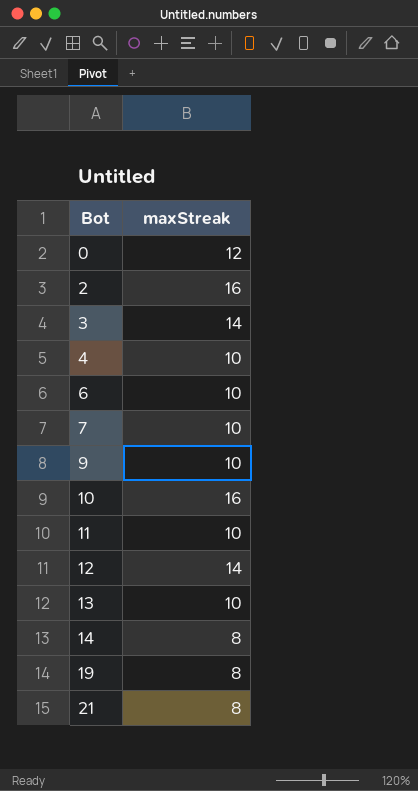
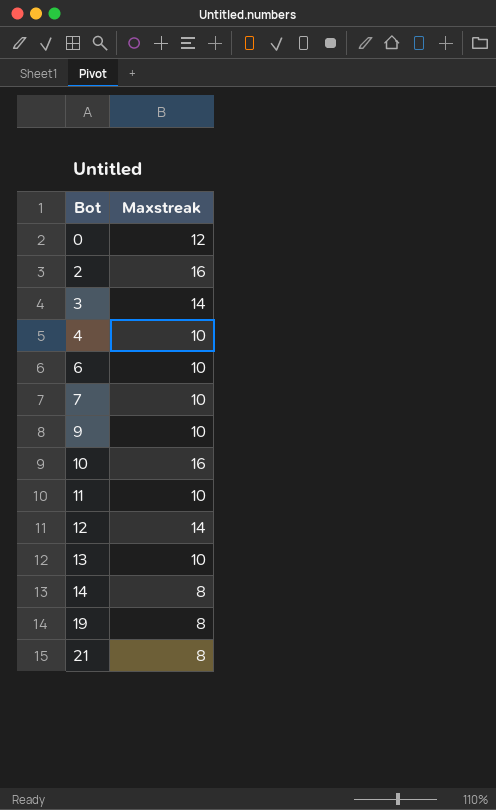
column name: maxStreak -> Maxstreak

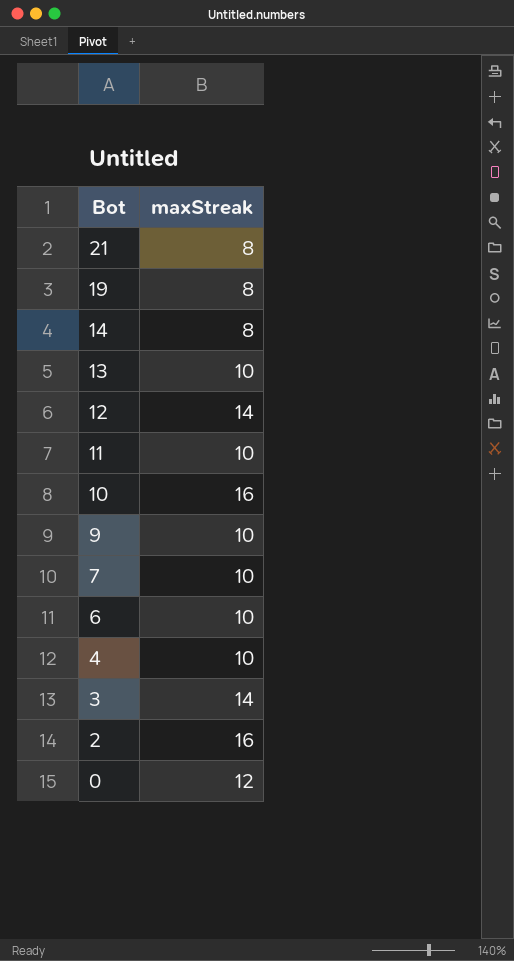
row order: Bot ascending -> Bot descending
column name: Maxstreak -> maxStreak

